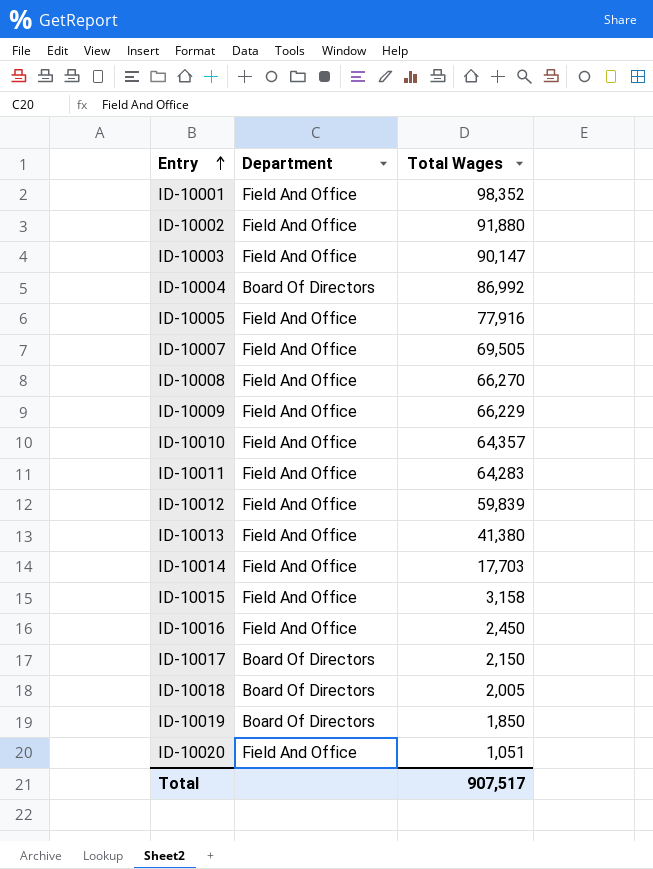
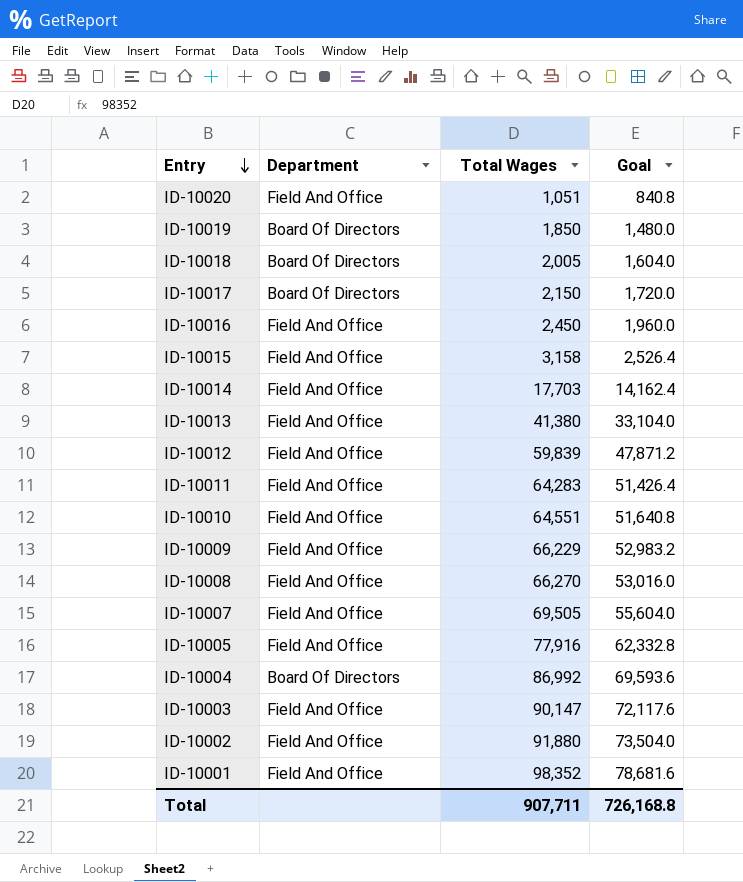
row order: Entry ascending -> Entry descending
column Goal | formula: none -> [Total Wages] * 0.8
ID-10010 | Total Wages: 64,357 -> 64,551
Total | Total Wages: 907,517 -> 907,711

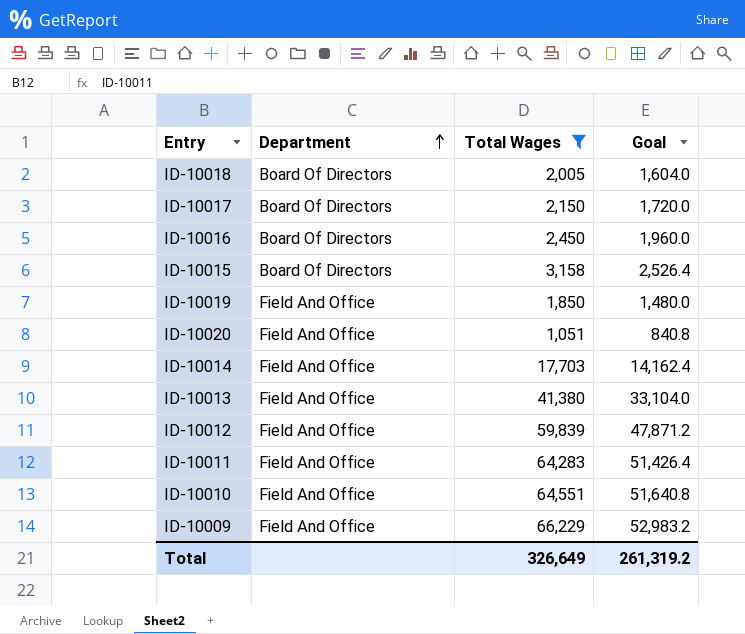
filter: none -> Total Wages <= 66,229
row order: Entry descending -> Department ascending
ID-10016 | Department: Field And Office -> Board Of Directors
ID-10015 | Department: Field And Office -> Board Of Directors
ID-10019 | Department: Board Of Directors -> Field And Office
Total | Total Wages: 907,711 -> 326,649
Total | Goal: 726,168.8 -> 261,319.2

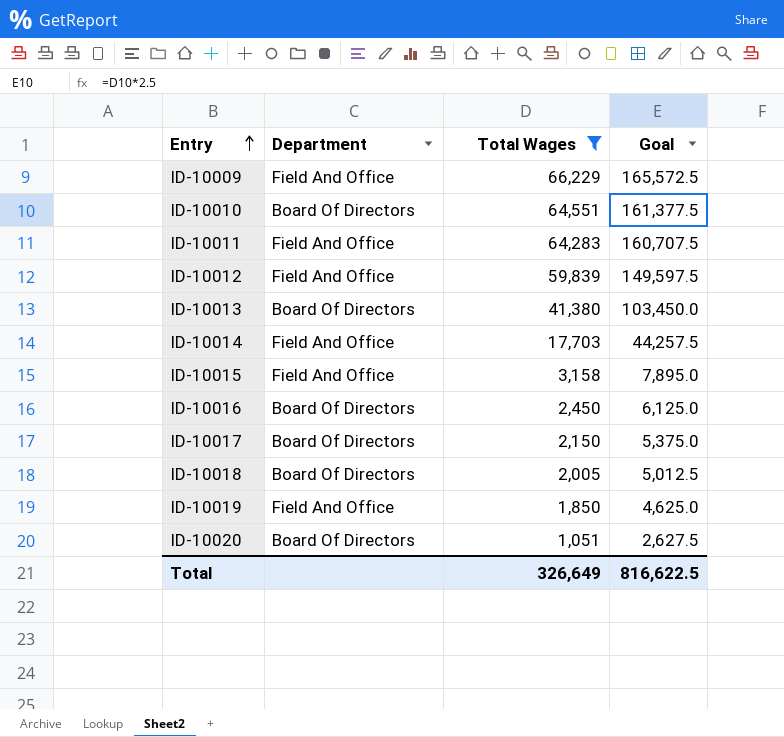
row order: Department ascending -> Entry ascending
column Goal | formula: [Total Wages] * 0.8 -> [Total Wages] * 2.5
ID-10010 | Department: Field And Office -> Board Of Directors
ID-10013 | Department: Field And Office -> Board Of Directors
ID-10015 | Department: Board Of Directors -> Field And Office
ID-10020 | Department: Field And Office -> Board Of Directors
Total | Goal: 261,319.2 -> 816,622.5

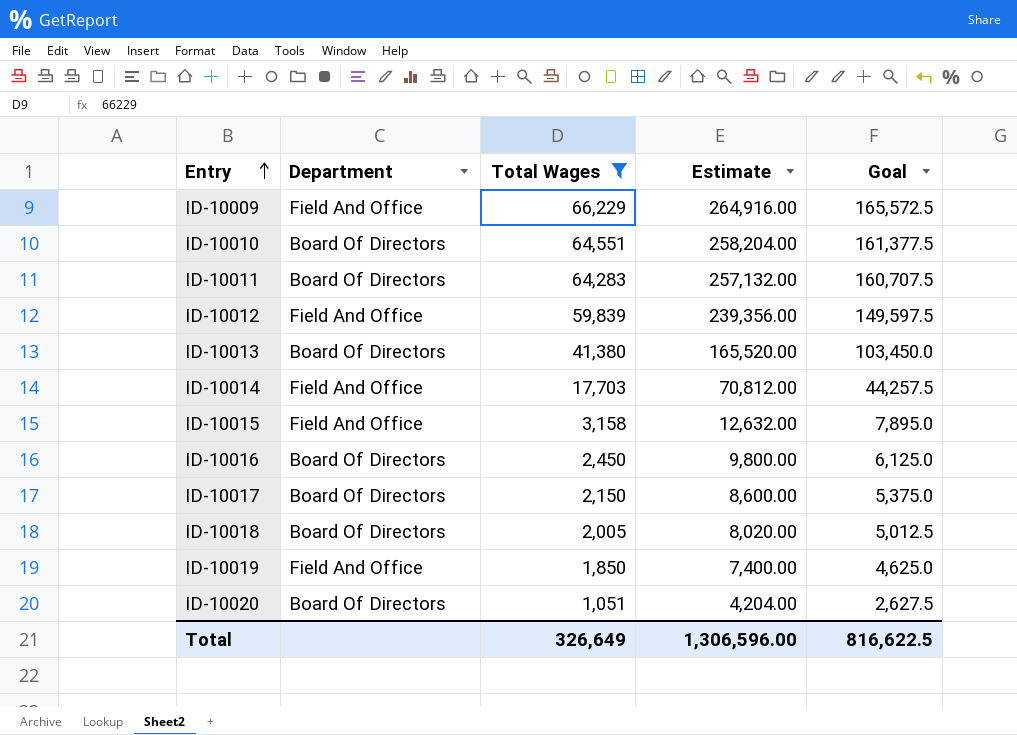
column Estimate | formula: none -> [Total Wages] * 4
ID-10011 | Department: Field And Office -> Board Of Directors

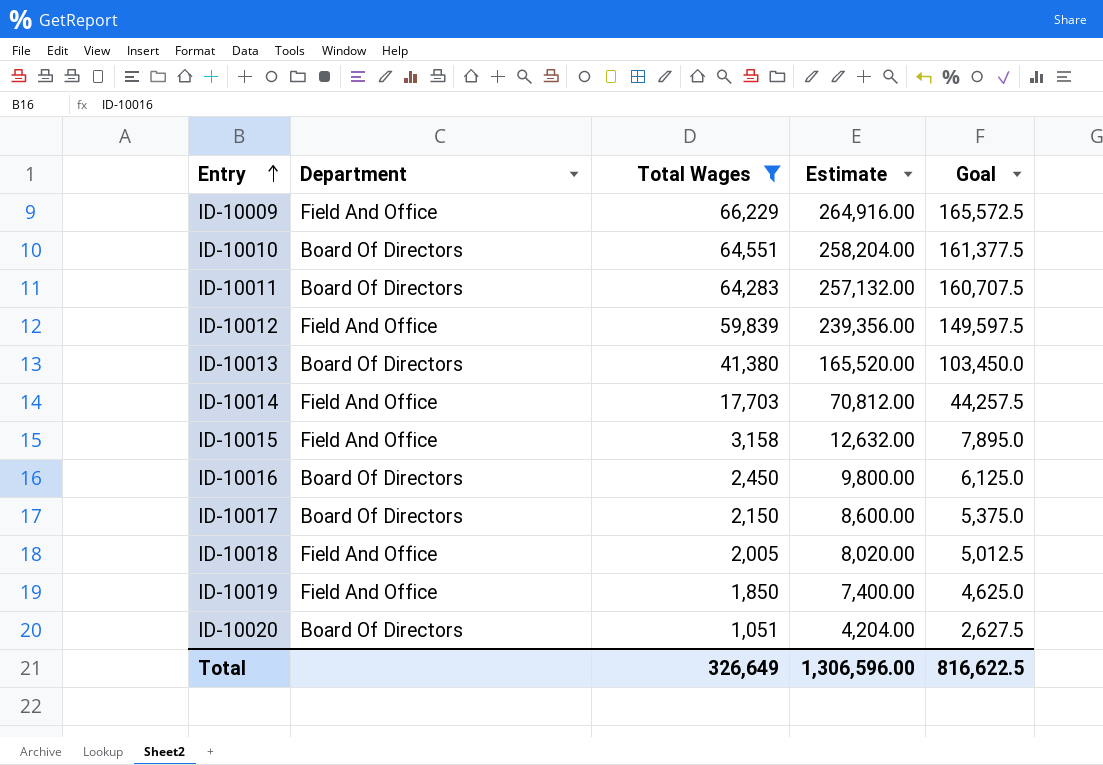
ID-10018 | Department: Board Of Directors -> Field And Office

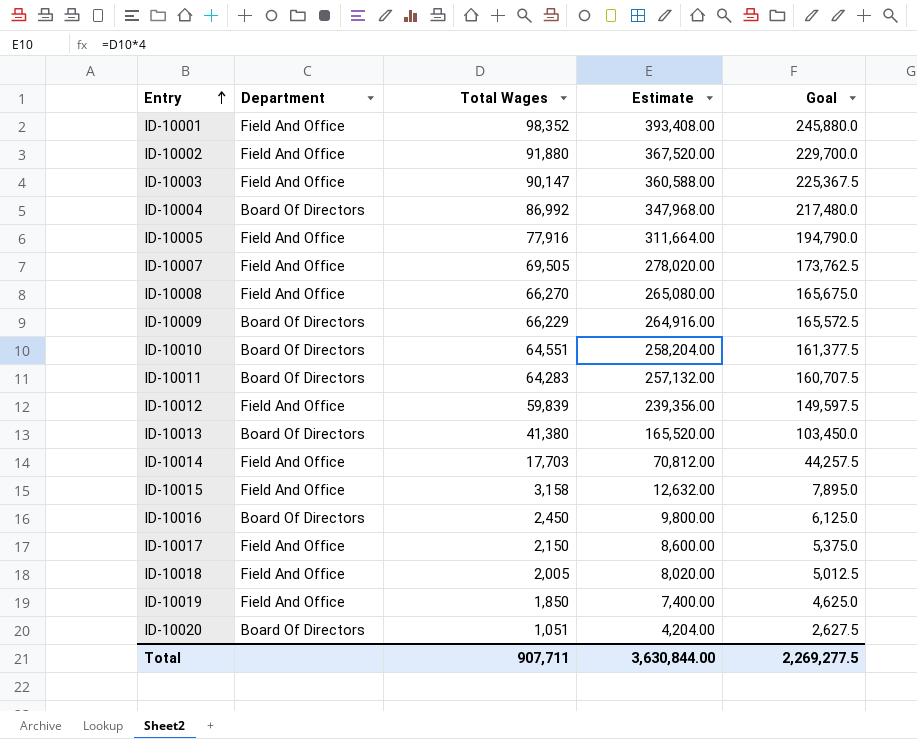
filter: Total Wages <= 66,229 -> none
ID-10009 | Department: Field And Office -> Board Of Directors
ID-10017 | Department: Board Of Directors -> Field And Office
Total | Total Wages: 326,649 -> 907,711
Total | Estimate: 1,306,596.00 -> 3,630,844.00
Total | Goal: 816,622.5 -> 2,269,277.5

